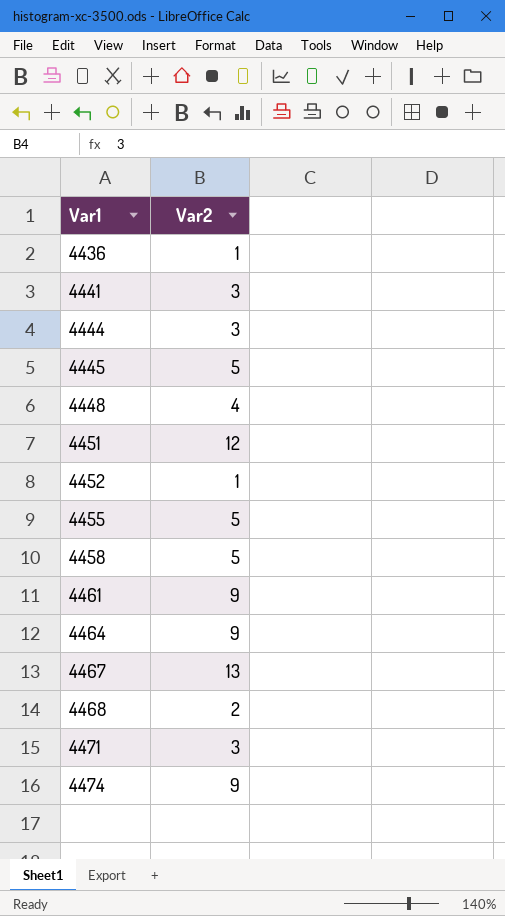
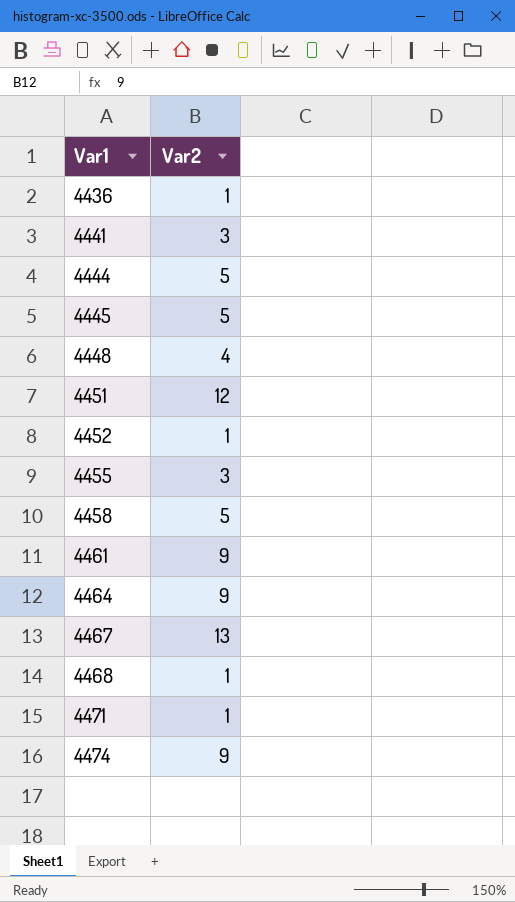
4444 | Var2: 3 -> 5
4455 | Var2: 5 -> 3
4468 | Var2: 2 -> 1
4471 | Var2: 3 -> 1

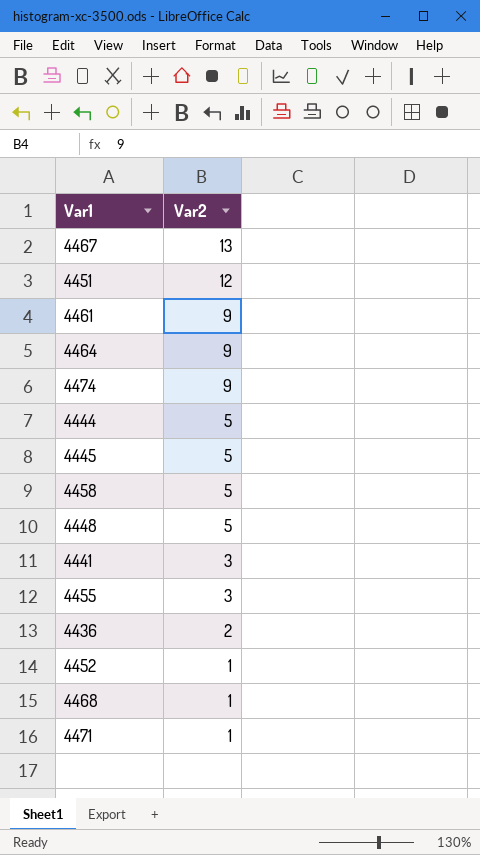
row order: Var1 ascending -> Var2 descending
4448 | Var2: 4 -> 5
4436 | Var2: 1 -> 2

